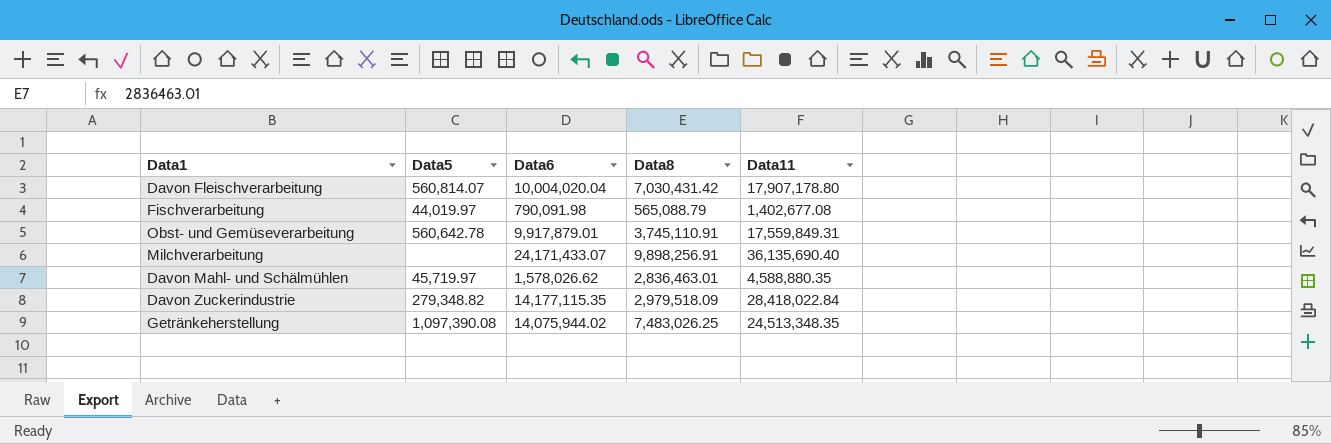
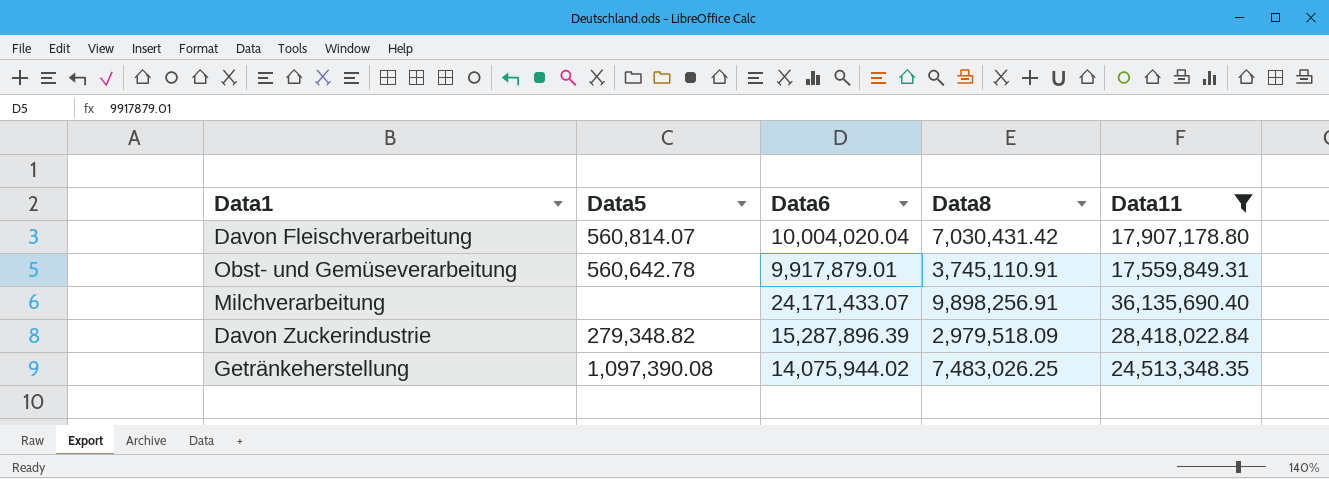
filter: none -> Data11 >= 17,559,849.31
Davon Zuckerindustrie | Data6: 14,177,115.35 -> 15,287,896.39

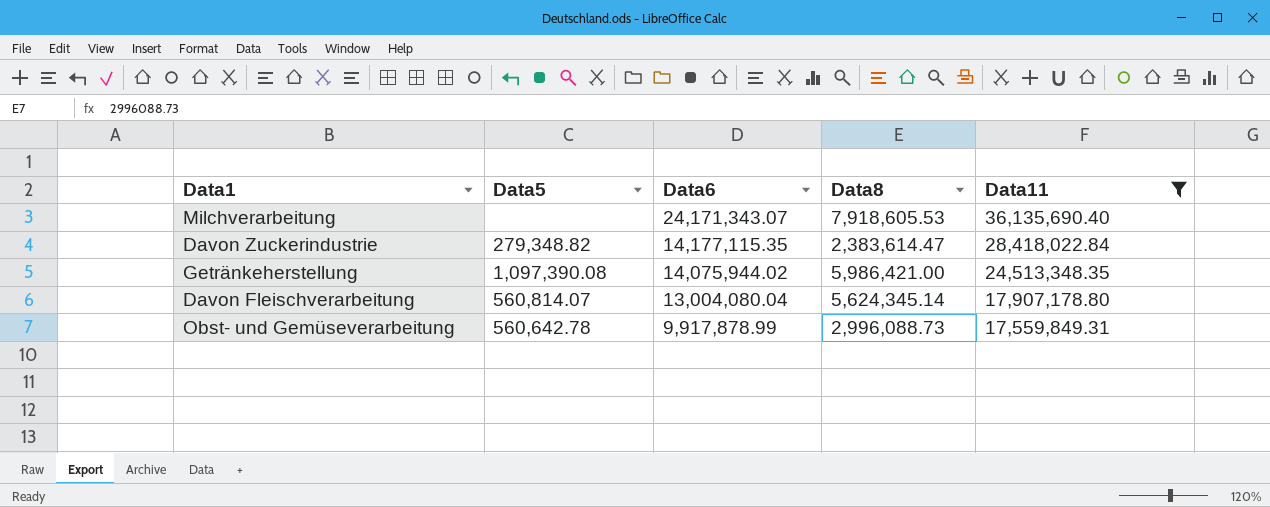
row order: none -> Data6 descending
Milchverarbeitung | Data6: 24,171,433.07 -> 24,171,343.07
Milchverarbeitung | Data8: 9,898,256.91 -> 7,918,605.53
Davon Zuckerindustrie | Data6: 15,287,896.39 -> 14,177,115.35
Davon Zuckerindustrie | Data8: 2,979,518.09 -> 2,383,614.47
Getränkeherstellung | Data8: 7,483,026.25 -> 5,986,421.00
Davon Fleischverarbeitung | Data6: 10,004,020.04 -> 13,004,080.04
Davon Fleischverarbeitung | Data8: 7,030,431.42 -> 5,624,345.14
Obst- und Gemüseverarbeitung | Data6: 9,917,879.01 -> 9,917,878.99
Obst- und Gemüseverarbeitung | Data8: 3,745,110.91 -> 2,996,088.73

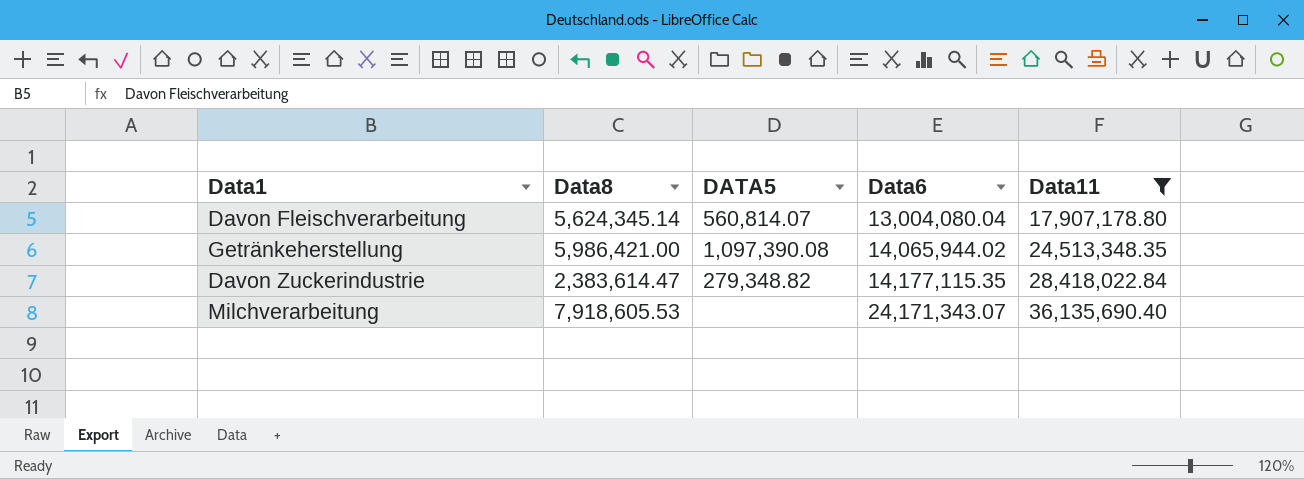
row order: Data6 descending -> Data6 ascending
column Data8 | position: 4 -> 2
column name: Data5 -> DATA5
row Obst- und Gemüseverarbeitung: 560,642.78 | 9,917,878.99 | 2,996,088.73 | 17,559,849.31 -> none
Getränkeherstellung | Data6: 14,075,944.02 -> 14,065,944.02

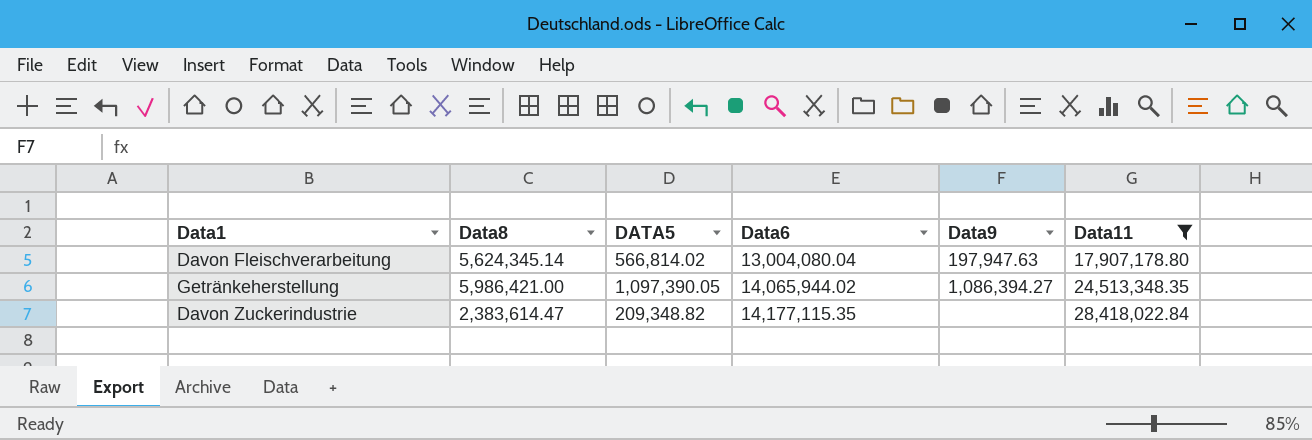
column Data9 | position: none -> 5
row Milchverarbeitung: 7,918,605.53 | none | 24,171,343.07 | 36,135,690.40 -> none
Davon Fleischverarbeitung | DATA5: 560,814.07 -> 566,814.02
Getränkeherstellung | DATA5: 1,097,390.08 -> 1,097,390.05
Davon Zuckerindustrie | DATA5: 279,348.82 -> 209,348.82

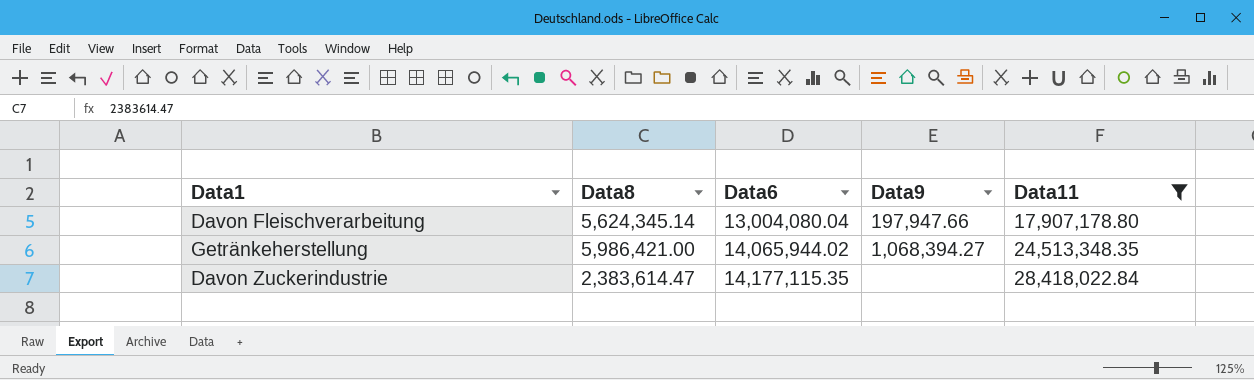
column DATA5 | position: 3 -> none
Davon Fleischverarbeitung | Data9: 197,947.63 -> 197,947.66
Getränkeherstellung | Data9: 1,086,394.27 -> 1,068,394.27

